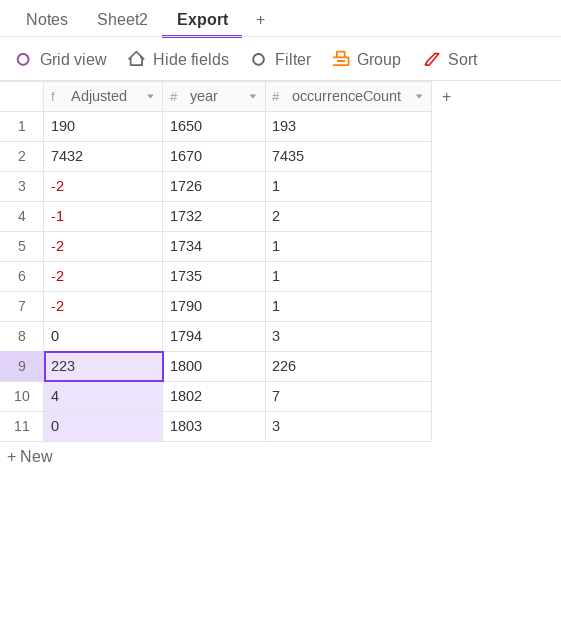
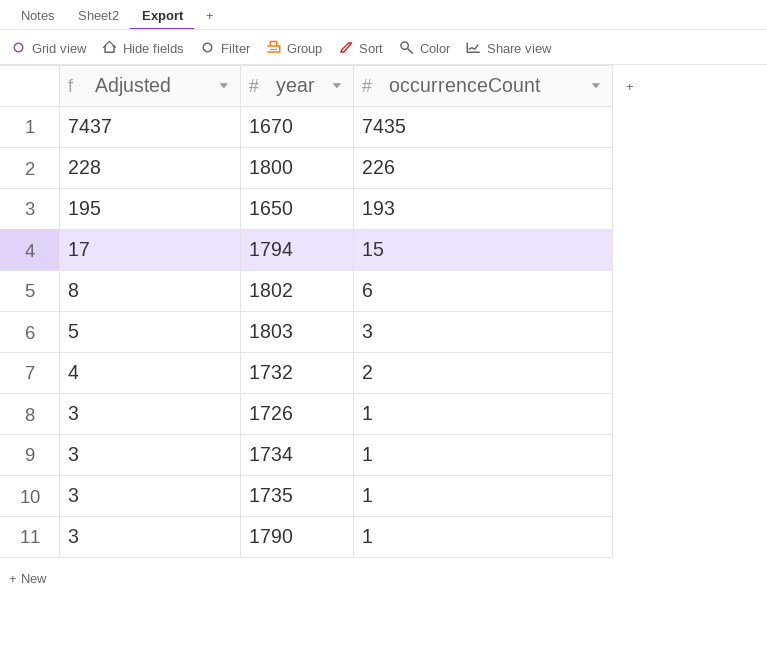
row order: year ascending -> Adjusted descending
column Adjusted | formula: [occurrenceCount] - 3 -> [occurrenceCount] + 2
1794 | occurrenceCount: 3 -> 15
1802 | occurrenceCount: 7 -> 6

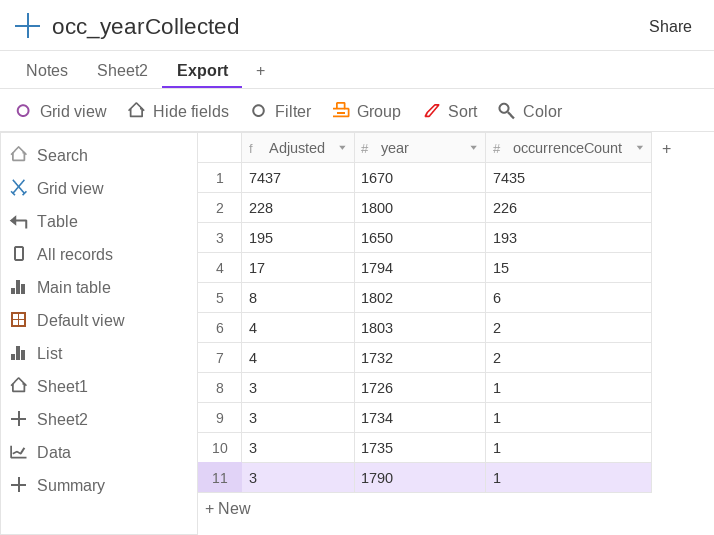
1803 | Adjusted: 5 -> 4
1803 | occurrenceCount: 3 -> 2

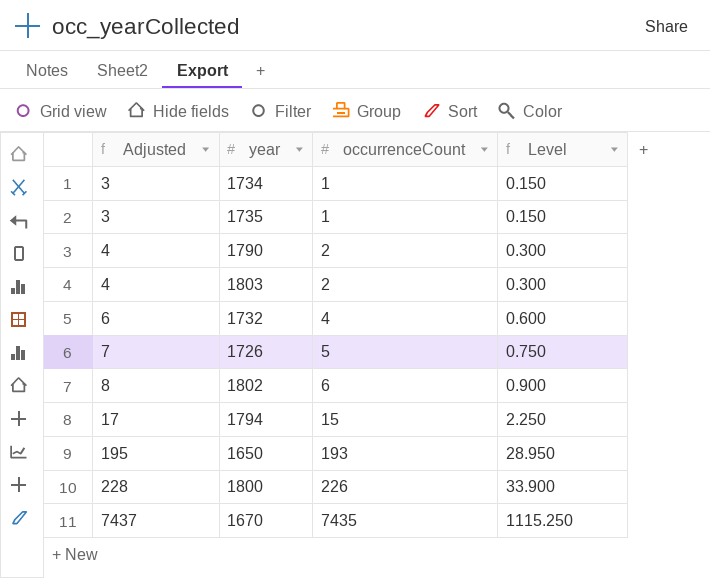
row order: Adjusted descending -> Adjusted ascending
column Level | formula: none -> [occurrenceCount] * 0.15
1790 | Adjusted: 3 -> 4
1790 | occurrenceCount: 1 -> 2
1732 | Adjusted: 4 -> 6
1732 | occurrenceCount: 2 -> 4
1726 | Adjusted: 3 -> 7
1726 | occurrenceCount: 1 -> 5

